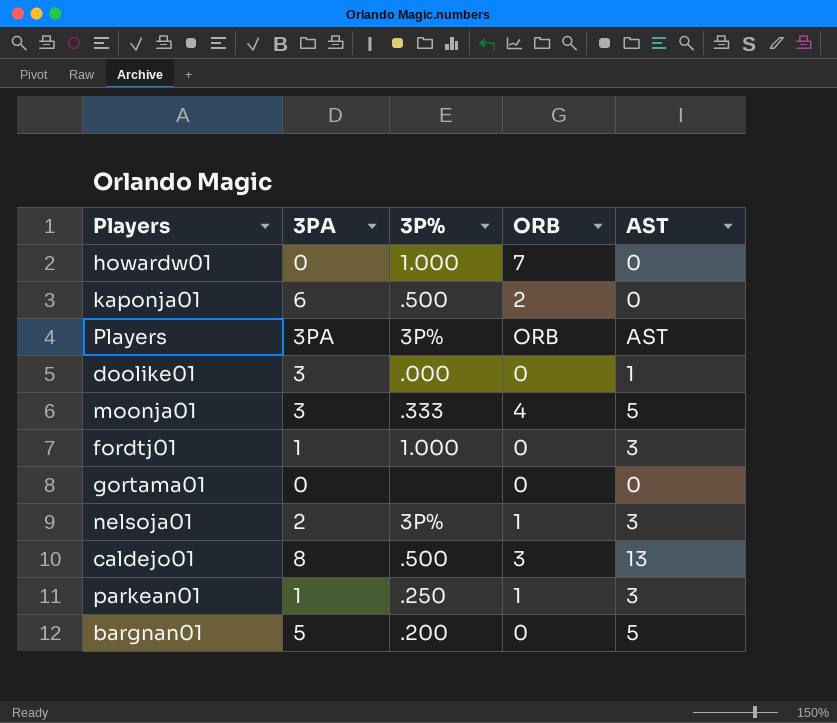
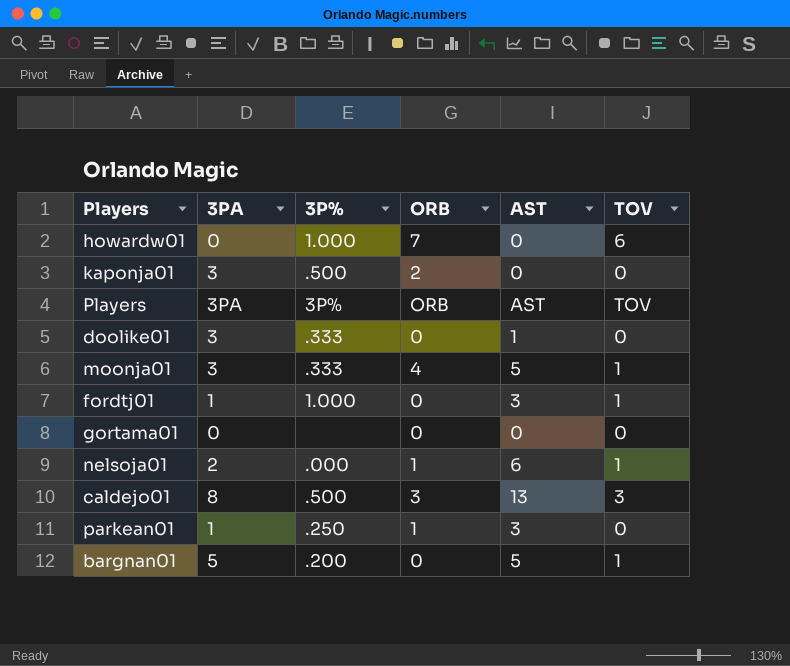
column TOV | position: none -> 6
kaponja01 | 3PA: 6 -> 3
doolike01 | 3P%: .000 -> .333
nelsoja01 | 3P%: 3P% -> .000
nelsoja01 | AST: 3 -> 6

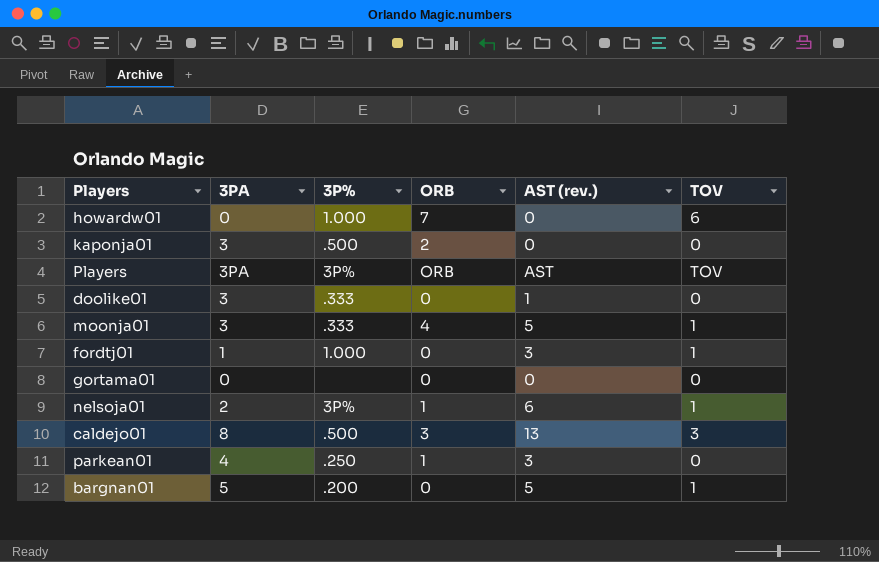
column name: AST -> AST (rev.)
nelsoja01 | 3P%: .000 -> 3P%
parkean01 | 3PA: 1 -> 4

